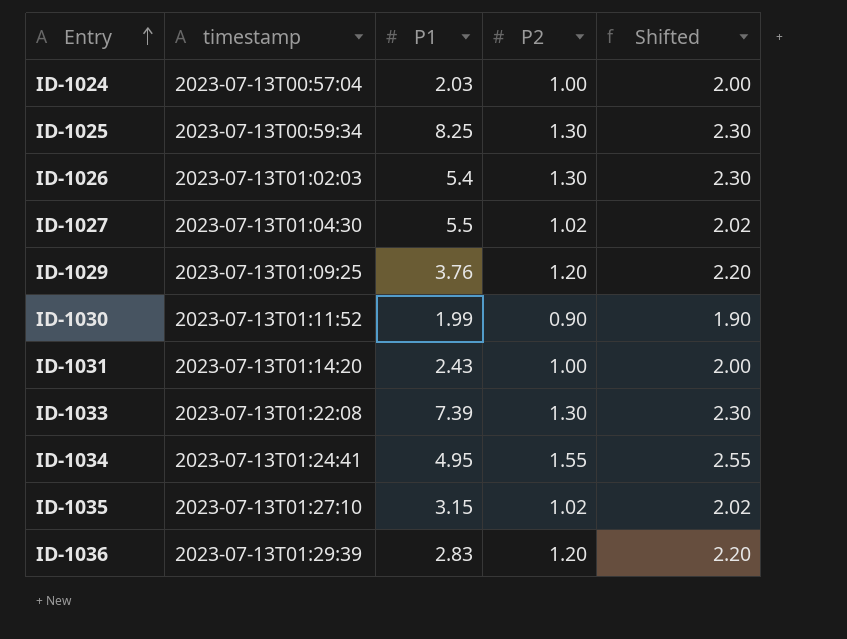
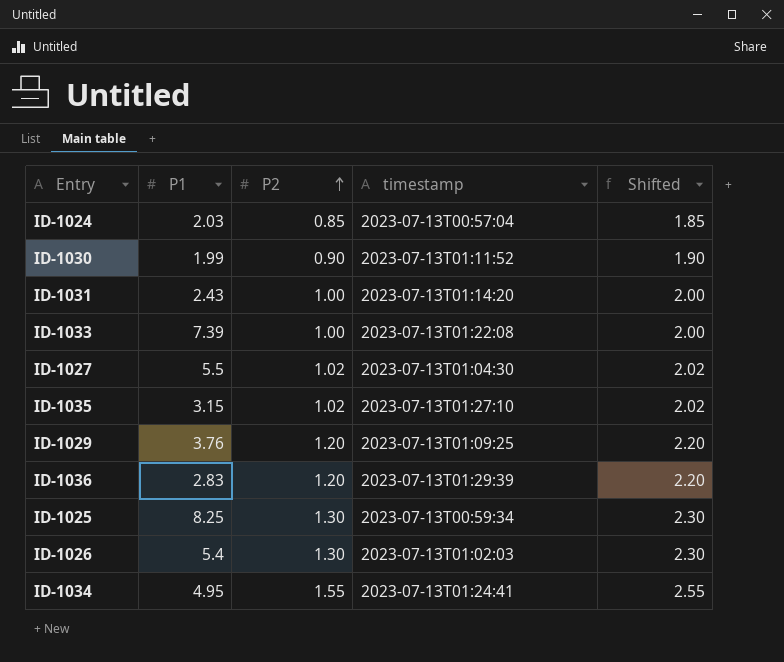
row order: Entry ascending -> P2 ascending
column timestamp | position: 2 -> 4
ID-1024 | P2: 1.00 -> 0.85
ID-1024 | Shifted: 2.00 -> 1.85
ID-1033 | P2: 1.30 -> 1.00
ID-1033 | Shifted: 2.30 -> 2.00

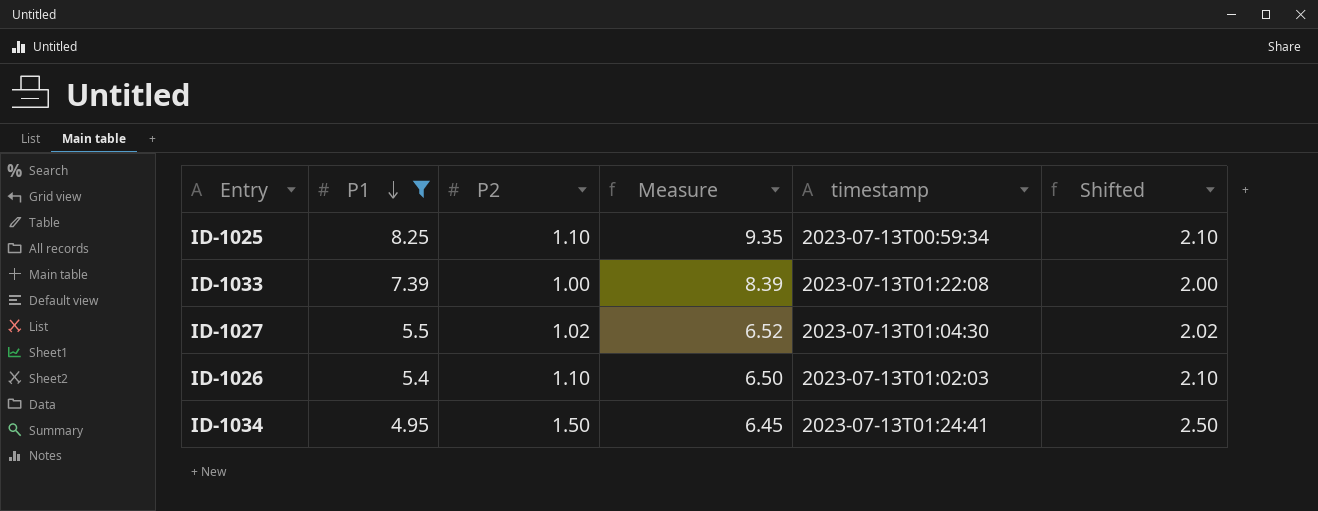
filter: none -> P1 >= 4.95
row order: P2 ascending -> P1 descending
column Measure | formula: none -> [P1] + [P2]
ID-1025 | P2: 1.30 -> 1.10
ID-1025 | Shifted: 2.30 -> 2.10
ID-1026 | P2: 1.30 -> 1.10
ID-1026 | Shifted: 2.30 -> 2.10
ID-1034 | P2: 1.55 -> 1.50
ID-1034 | Shifted: 2.55 -> 2.50

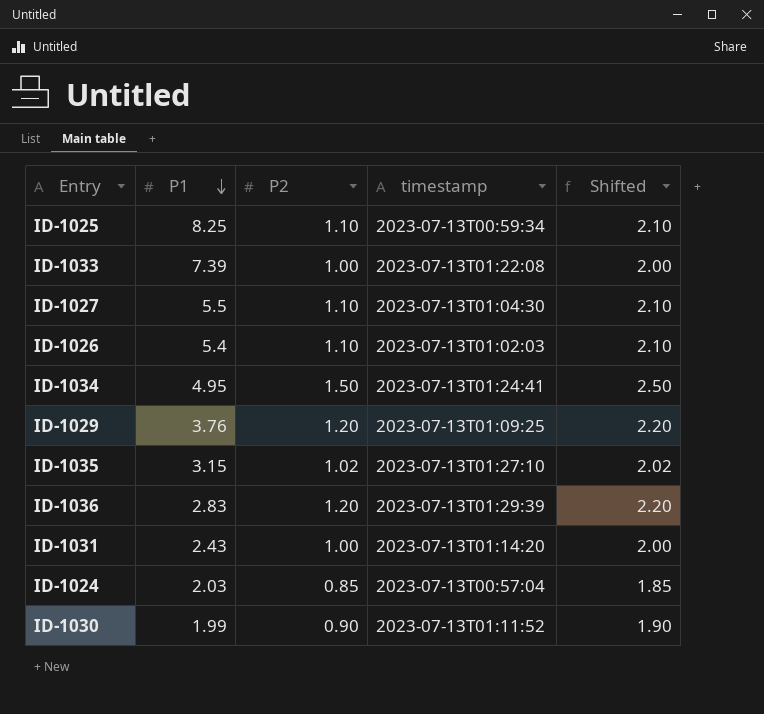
filter: P1 >= 4.95 -> none
column Measure | formula: [P1] + [P2] -> none
ID-1027 | P2: 1.02 -> 1.10
ID-1027 | Shifted: 2.02 -> 2.10

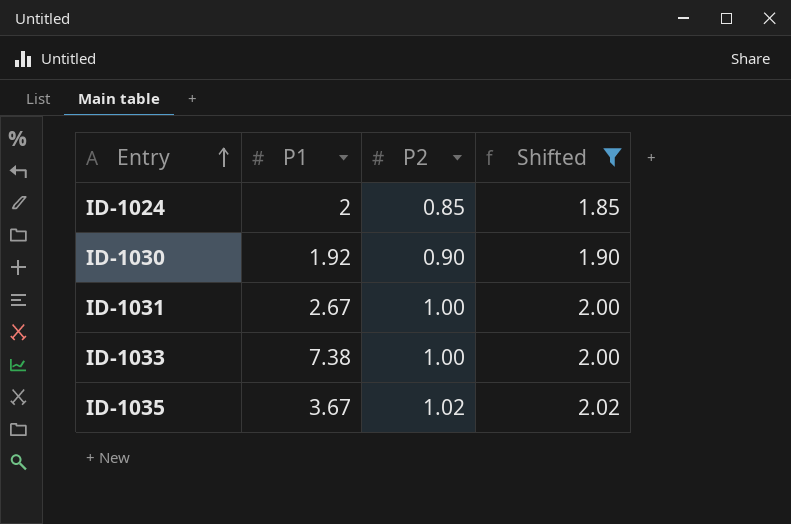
filter: none -> Shifted <= 2.02
row order: P1 descending -> Entry ascending
column timestamp | position: 4 -> none
ID-1024 | P1: 2.03 -> 2
ID-1030 | P1: 1.99 -> 1.92
ID-1031 | P1: 2.43 -> 2.67
ID-1033 | P1: 7.39 -> 7.38
ID-1035 | P1: 3.15 -> 3.67

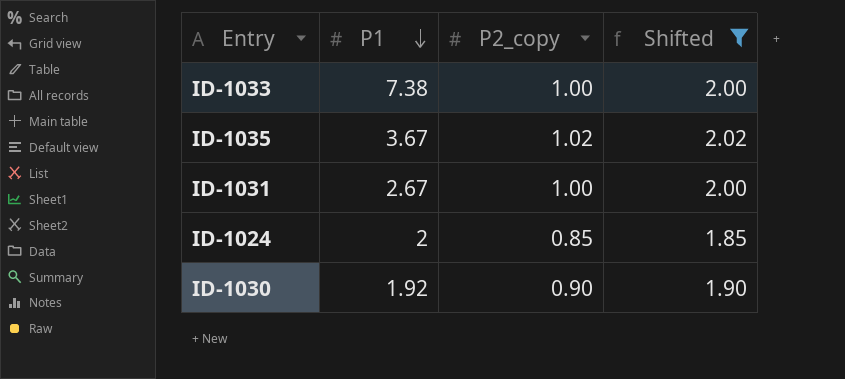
row order: Entry ascending -> P1 descending
column name: P2 -> P2_copy

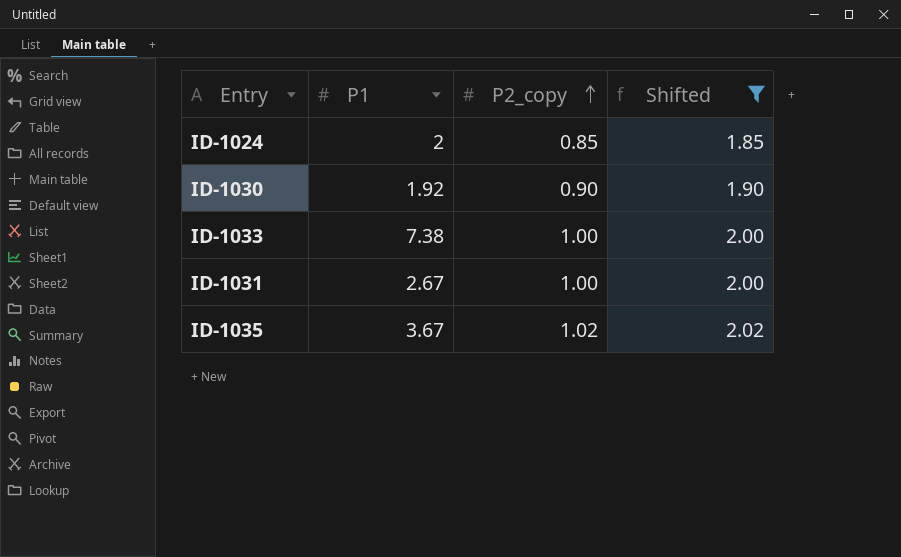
row order: P1 descending -> P2_copy ascending

